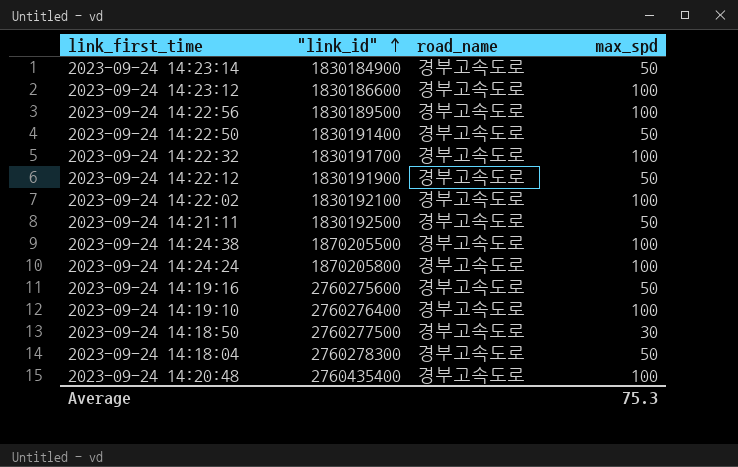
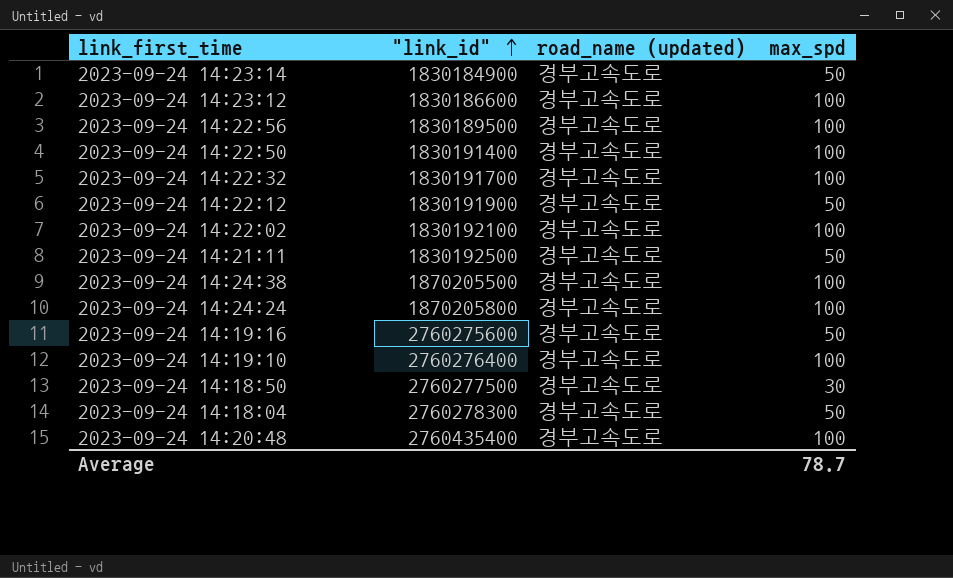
column name: road_name -> road_name (updated)
2023-09-24 14:22:50 | max_spd: 50 -> 100
Average | max_spd: 75.3 -> 78.7

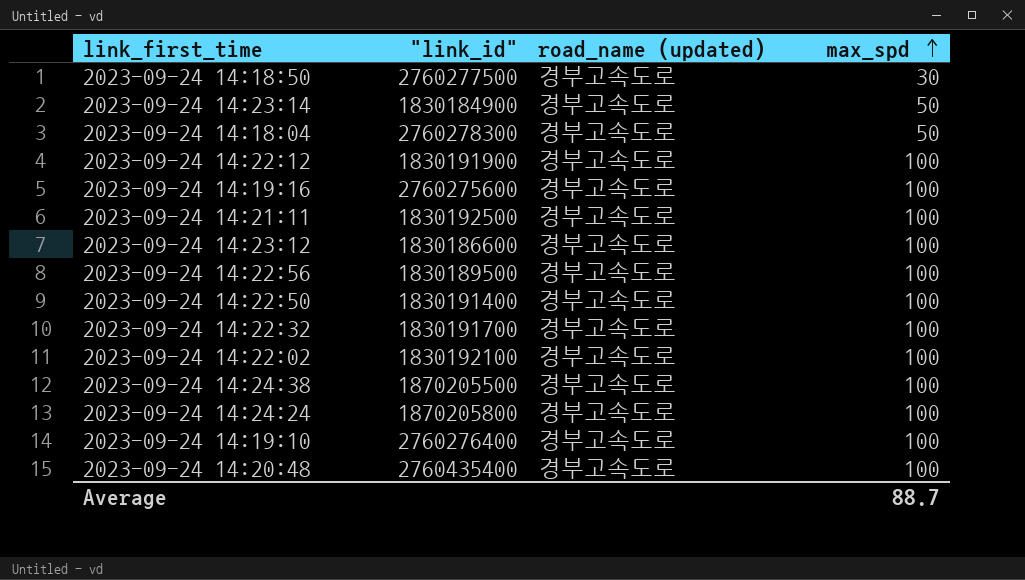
row order: "link_id" ascending -> max_spd ascending
2023-09-24 14:22:12 | max_spd: 50 -> 100
2023-09-24 14:19:16 | max_spd: 50 -> 100
2023-09-24 14:21:11 | max_spd: 50 -> 100
Average | max_spd: 78.7 -> 88.7

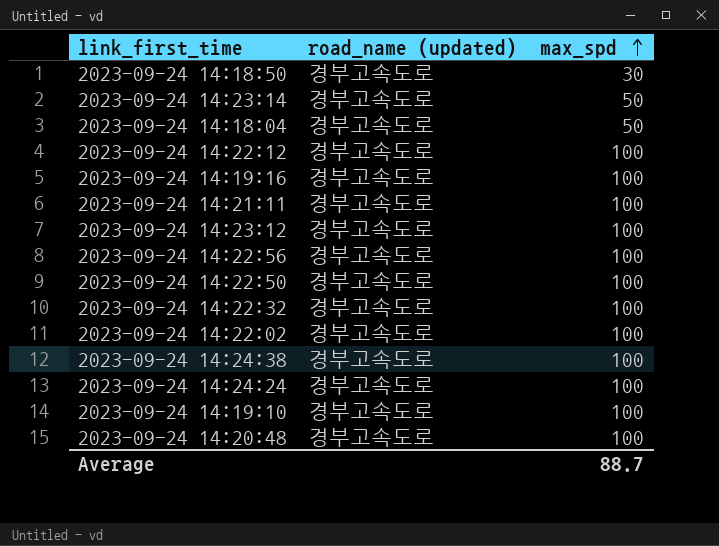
column "link_id" | position: 2 -> none

